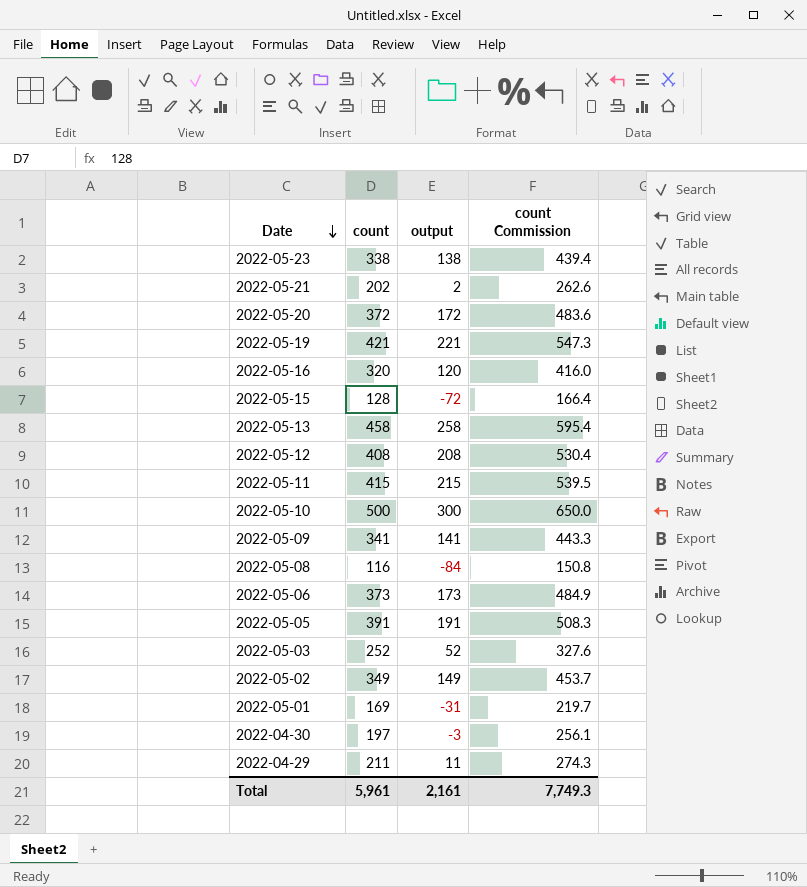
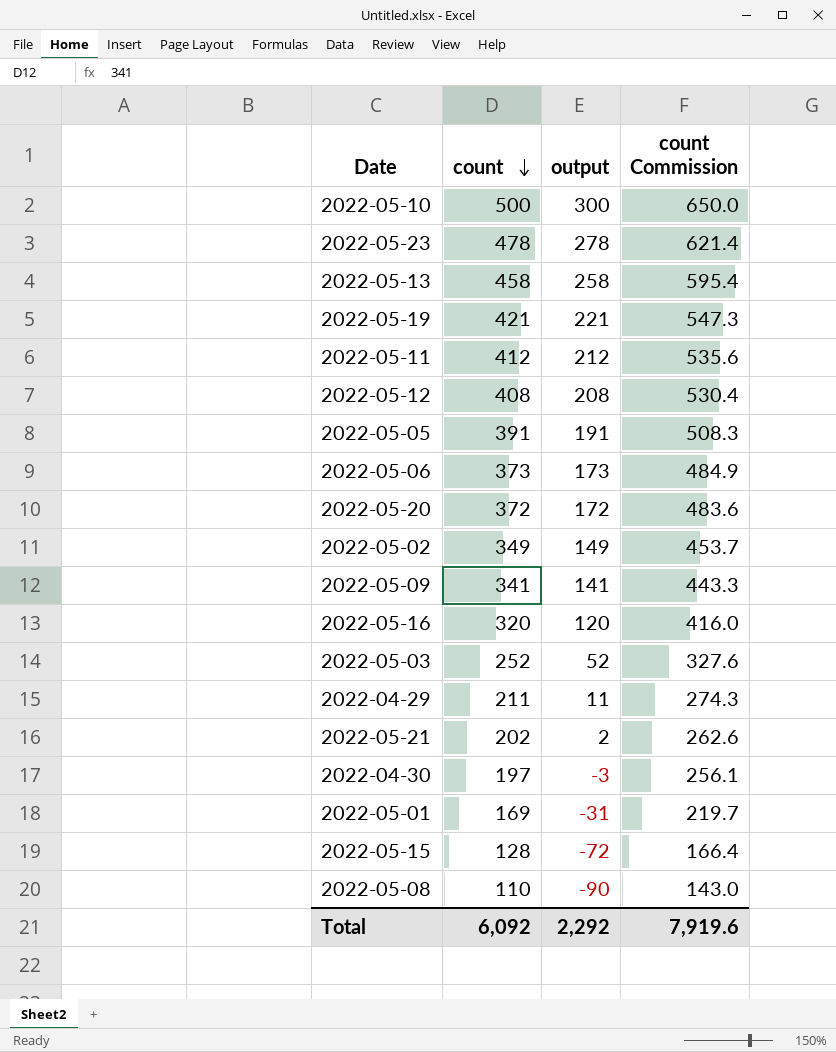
row order: Date descending -> count descending
2022-05-23 | count: 338 -> 478
2022-05-23 | output: 138 -> 278
2022-05-23 | count Commission: 439.4 -> 621.4
2022-05-11 | count: 415 -> 412
2022-05-11 | output: 215 -> 212
2022-05-11 | count Commission: 539.5 -> 535.6
2022-05-08 | count: 116 -> 110
2022-05-08 | output: -84 -> -90
2022-05-08 | count Commission: 150.8 -> 143.0
Total | count: 5,961 -> 6,092
Total | output: 2,161 -> 2,292
Total | count Commission: 7,749.3 -> 7,919.6

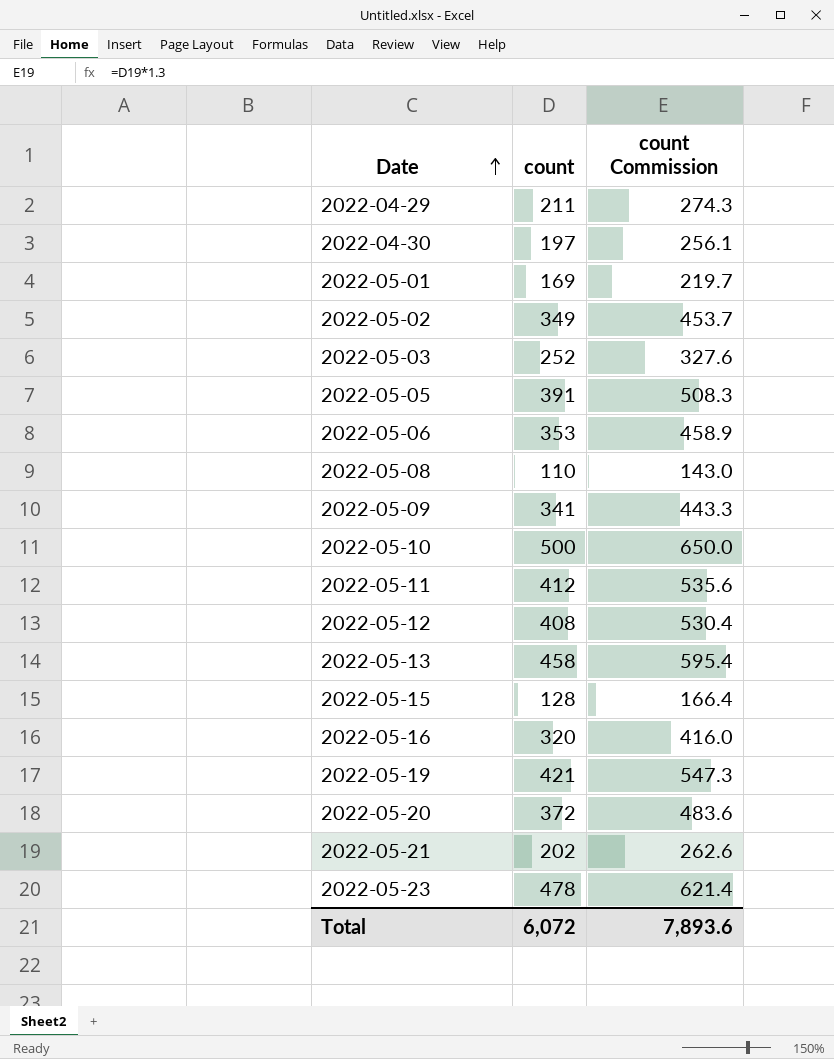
row order: count descending -> Date ascending
column output | formula: [count] - 200 -> none
2022-05-06 | count: 373 -> 353
2022-05-06 | count Commission: 484.9 -> 458.9
Total | count: 6,092 -> 6,072
Total | count Commission: 7,919.6 -> 7,893.6

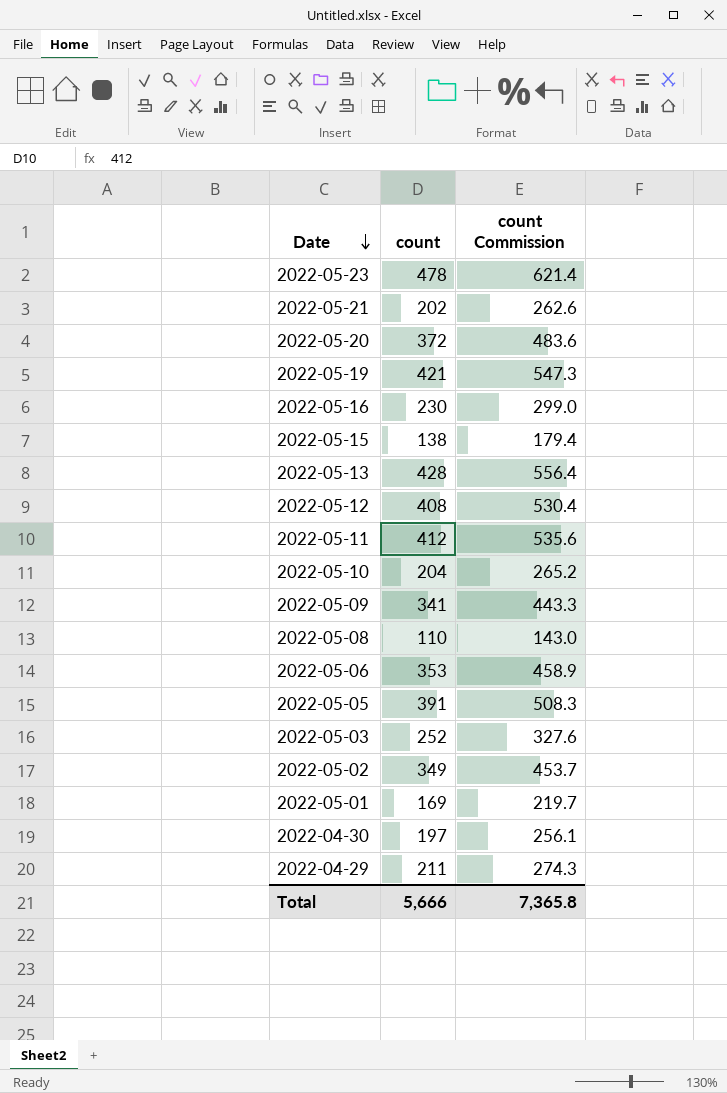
row order: Date ascending -> Date descending
2022-05-16 | count: 320 -> 230
2022-05-16 | count Commission: 416.0 -> 299.0
2022-05-15 | count: 128 -> 138
2022-05-15 | count Commission: 166.4 -> 179.4
2022-05-13 | count: 458 -> 428
2022-05-13 | count Commission: 595.4 -> 556.4
2022-05-10 | count: 500 -> 204
2022-05-10 | count Commission: 650.0 -> 265.2
Total | count: 6,072 -> 5,666
Total | count Commission: 7,893.6 -> 7,365.8

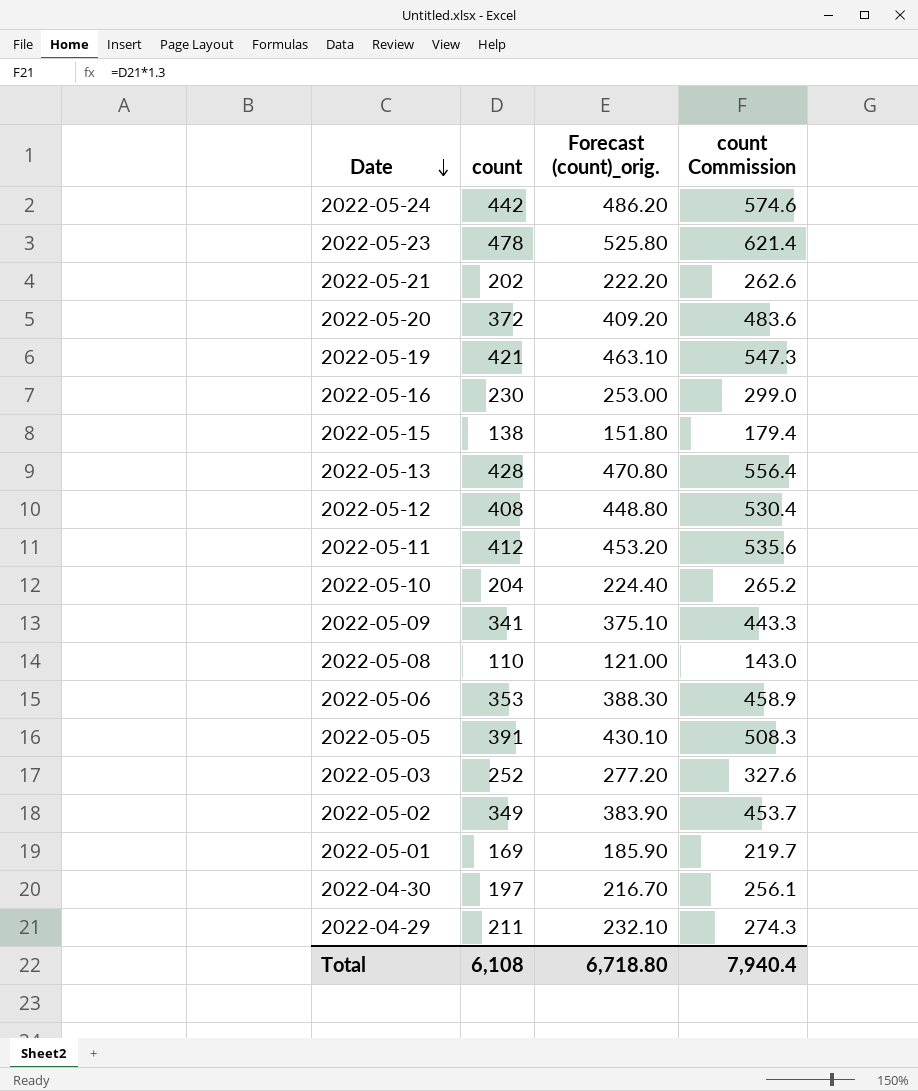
column Forecast (count)_orig. | formula: none -> [count] * 1.1
row 2022-05-24: none -> 442 | 486.20 | 574.6
Total | count: 5,666 -> 6,108
Total | count Commission: 7,365.8 -> 7,940.4

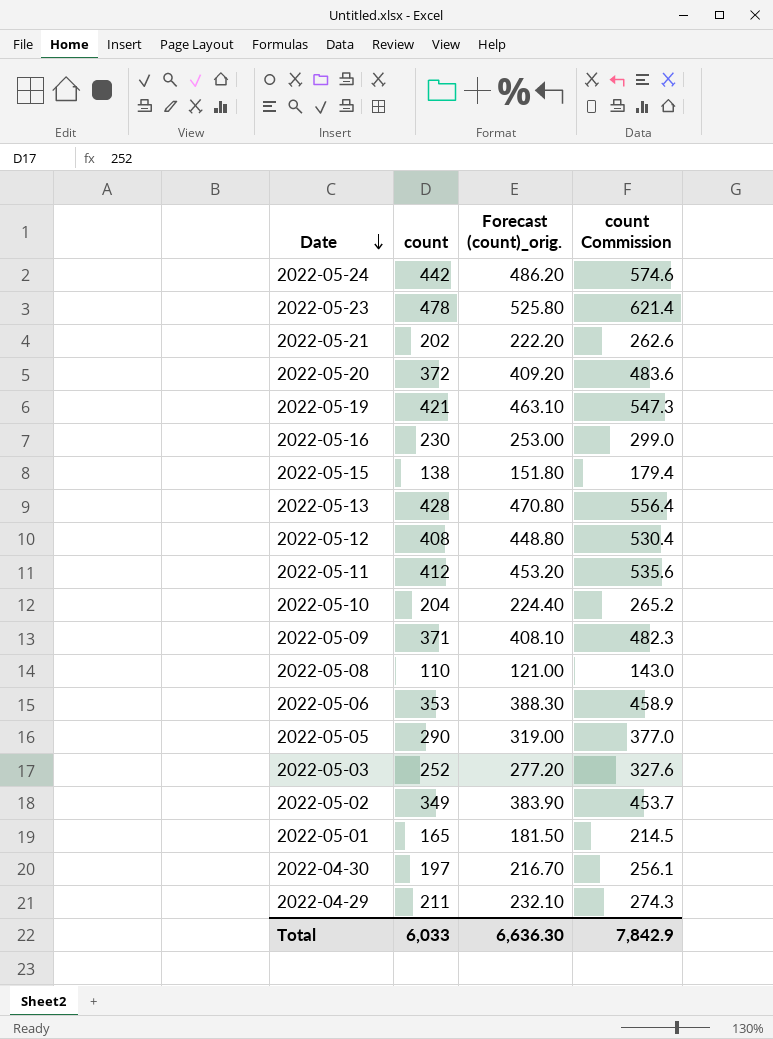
2022-05-09 | count: 341 -> 371
2022-05-09 | Forecast (count)_orig.: 375.10 -> 408.10
2022-05-09 | count Commission: 443.3 -> 482.3
2022-05-05 | count: 391 -> 290
2022-05-05 | Forecast (count)_orig.: 430.10 -> 319.00
2022-05-05 | count Commission: 508.3 -> 377.0
2022-05-01 | count: 169 -> 165
2022-05-01 | Forecast (count)_orig.: 185.90 -> 181.50
2022-05-01 | count Commission: 219.7 -> 214.5
Total | count: 6,108 -> 6,033
Total | Forecast (count)_orig.: 6,718.80 -> 6,636.30
Total | count Commission: 7,940.4 -> 7,842.9

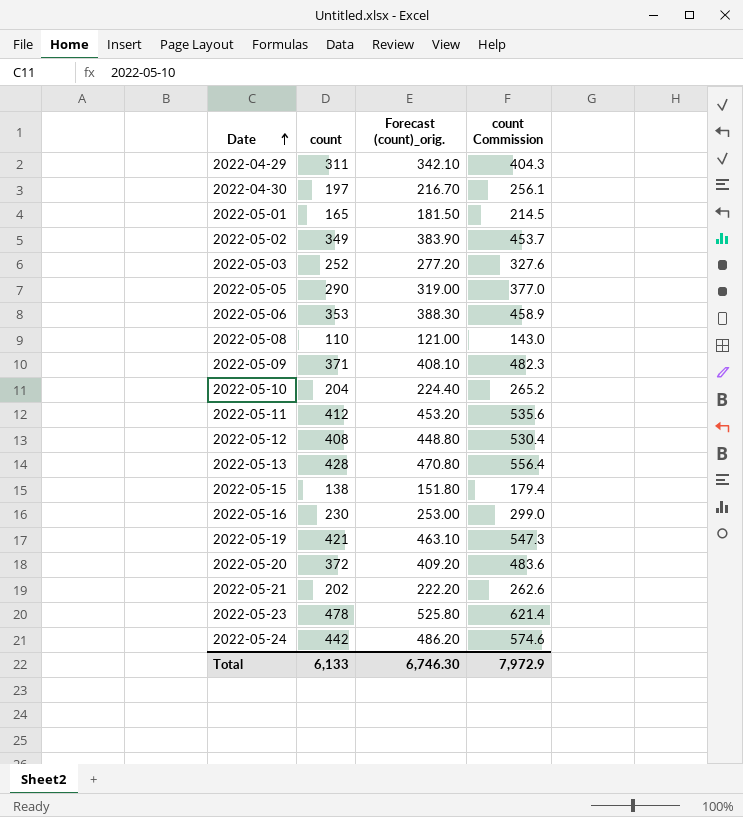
row order: Date descending -> Date ascending
2022-04-29 | count: 211 -> 311
2022-04-29 | Forecast (count)_orig.: 232.10 -> 342.10
2022-04-29 | count Commission: 274.3 -> 404.3
Total | count: 6,033 -> 6,133
Total | Forecast (count)_orig.: 6,636.30 -> 6,746.30
Total | count Commission: 7,842.9 -> 7,972.9

